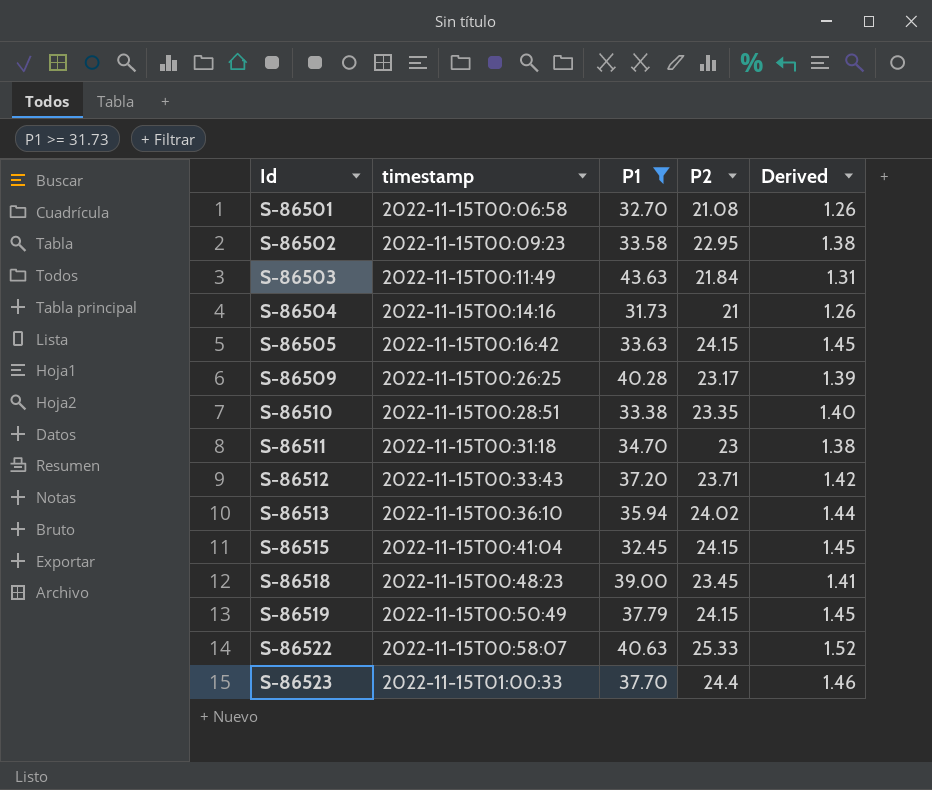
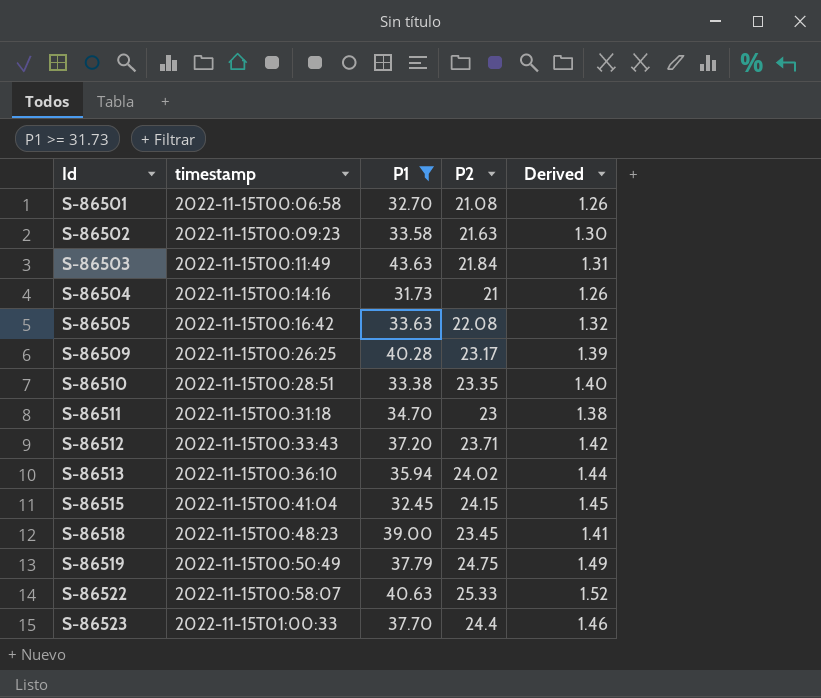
S-86502 | P2: 22.95 -> 21.63
S-86502 | Derived: 1.38 -> 1.30
S-86505 | P2: 24.15 -> 22.08
S-86505 | Derived: 1.45 -> 1.32
S-86519 | P2: 24.15 -> 24.75
S-86519 | Derived: 1.45 -> 1.49

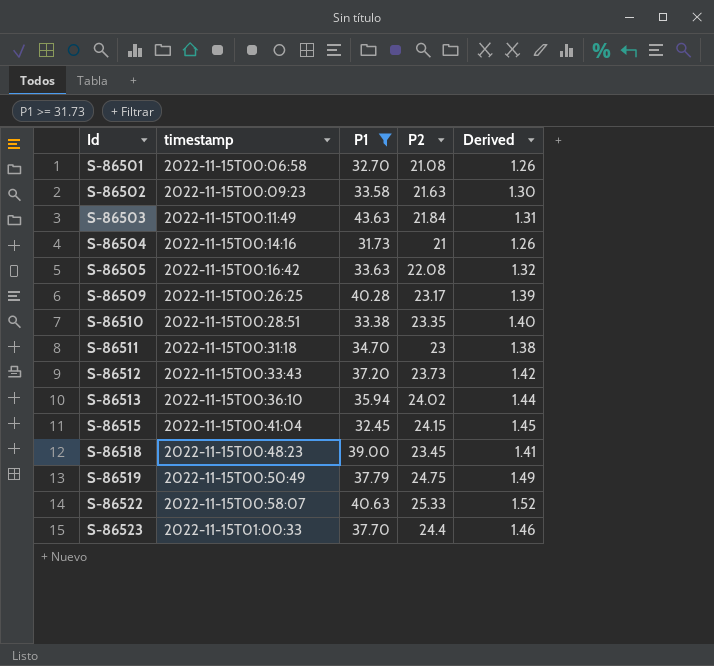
S-86512 | P2: 23.71 -> 23.73

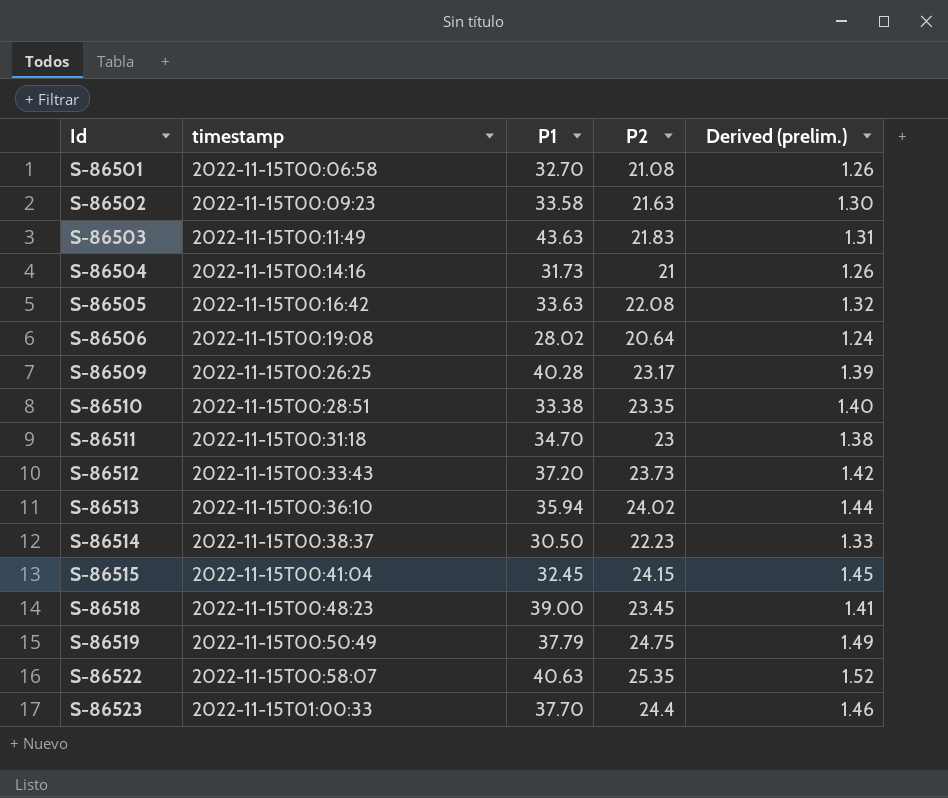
filter: P1 >= 31.73 -> none
column name: Derived -> Derived (prelim.)
S-86503 | P2: 21.84 -> 21.83
S-86522 | P2: 25.33 -> 25.35

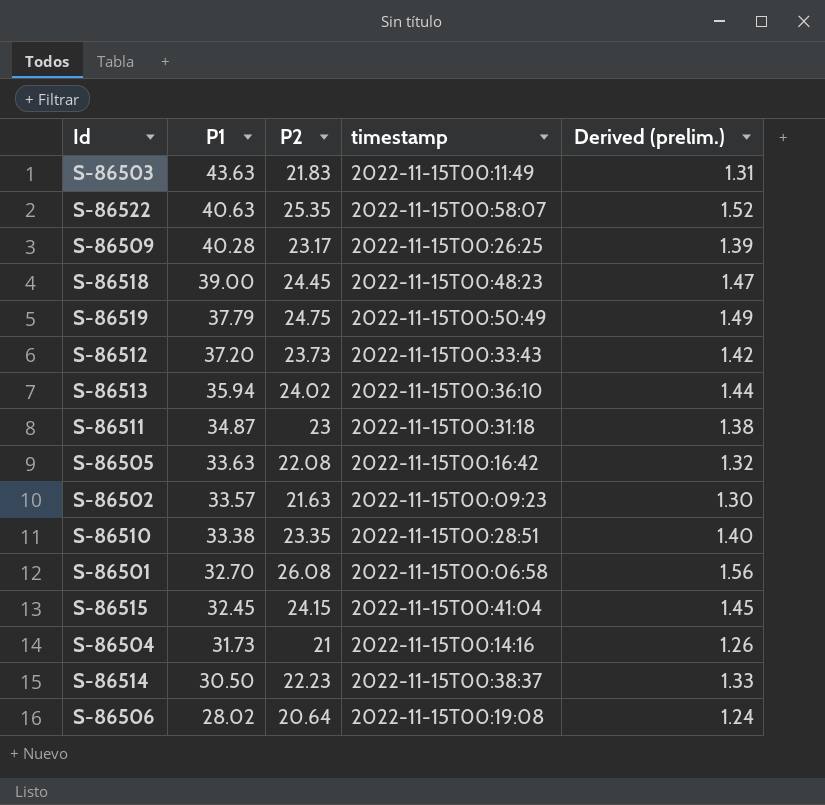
row order: Id ascending -> P1 descending
column timestamp | position: 2 -> 4
row S-86523: 2022-11-15T01:00:33 | 37.70 | 24.4 | 1.46 -> none
S-86518 | P2: 23.45 -> 24.45
S-86518 | Derived (prelim.): 1.41 -> 1.47
S-86511 | P1: 34.70 -> 34.87
S-86502 | P1: 33.58 -> 33.57
S-86501 | P2: 21.08 -> 26.08
S-86501 | Derived (prelim.): 1.26 -> 1.56

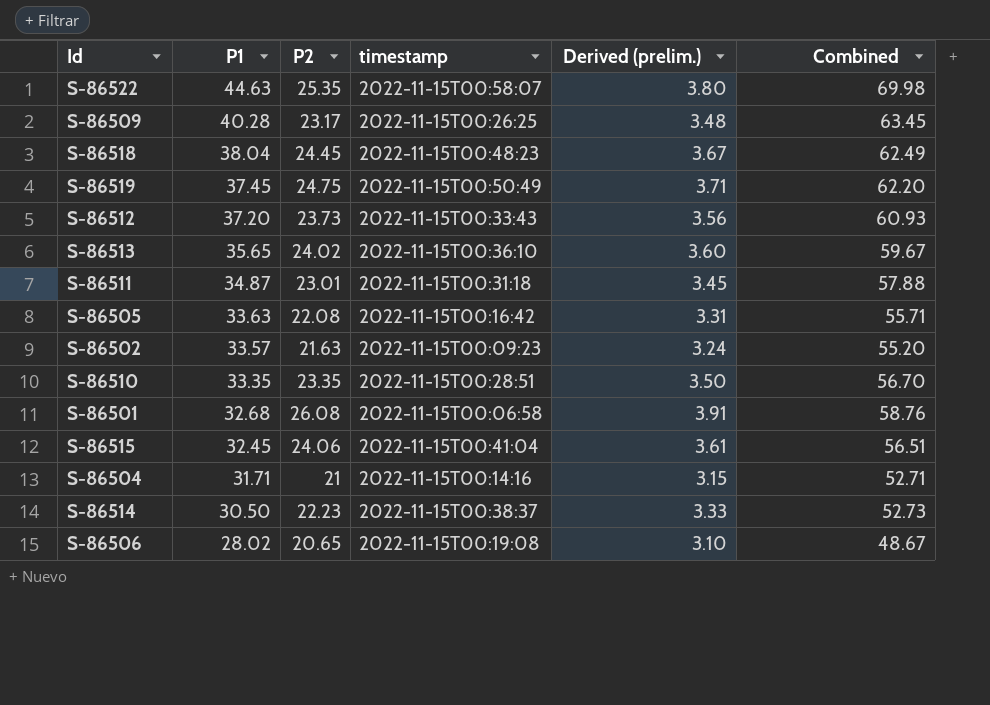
column Derived (prelim.) | formula: [P2] * 0.06 -> [P2] * 0.15
column Combined | formula: none -> [P1] + [P2]
row S-86503: 43.63 | 21.83 | 2022-11-15T00:11:49 | 1.31 -> none
S-86522 | P1: 40.63 -> 44.63
S-86518 | P1: 39.00 -> 38.04
S-86519 | P1: 37.79 -> 37.45
S-86513 | P1: 35.94 -> 35.65
S-86511 | P2: 23 -> 23.01
S-86510 | P1: 33.38 -> 33.35
S-86501 | P1: 32.70 -> 32.68
S-86515 | P2: 24.15 -> 24.06
S-86504 | P1: 31.73 -> 31.71
S-86506 | P2: 20.64 -> 20.65

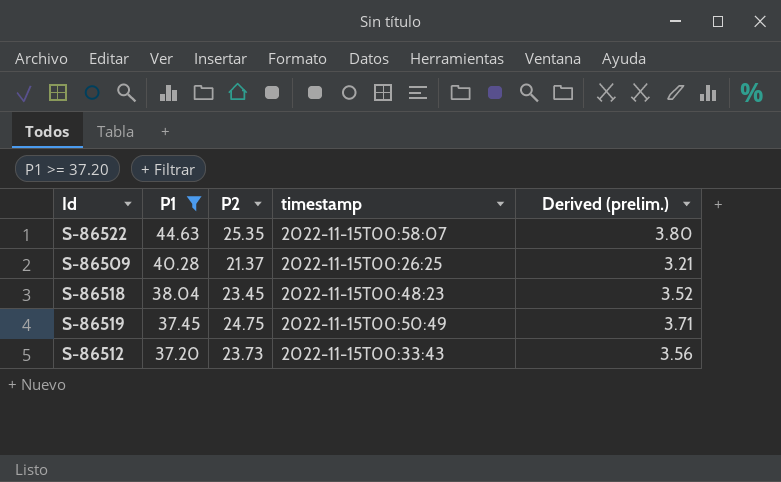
filter: none -> P1 >= 37.20
column Combined | formula: [P1] + [P2] -> none
S-86509 | P2: 23.17 -> 21.37
S-86509 | Derived (prelim.): 3.48 -> 3.21
S-86518 | P2: 24.45 -> 23.45
S-86518 | Derived (prelim.): 3.67 -> 3.52

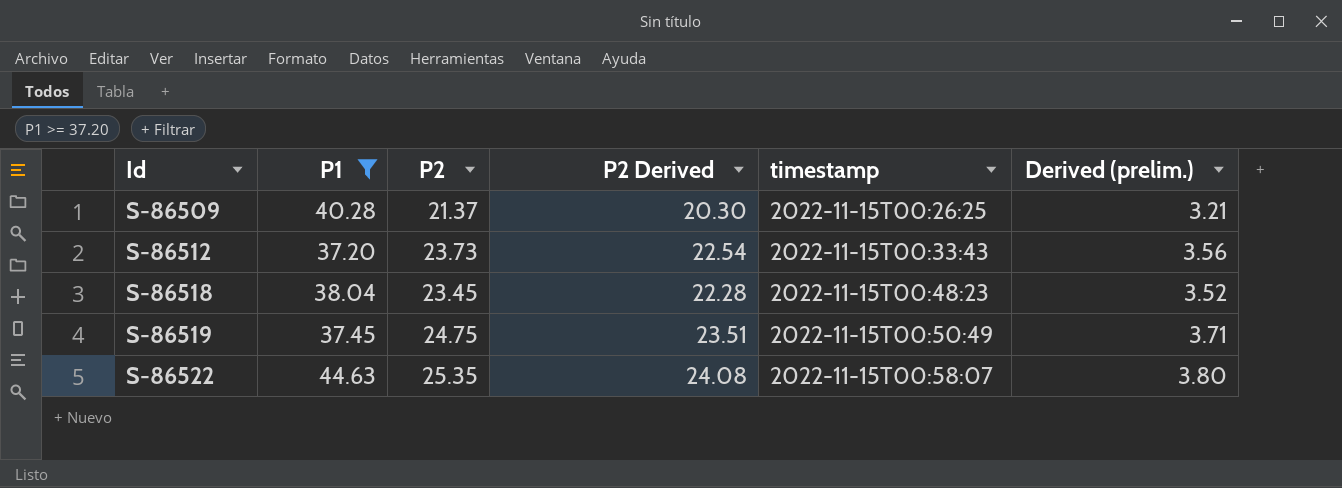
row order: P1 descending -> Id ascending
column P2 Derived | formula: none -> [P2] * 0.95

